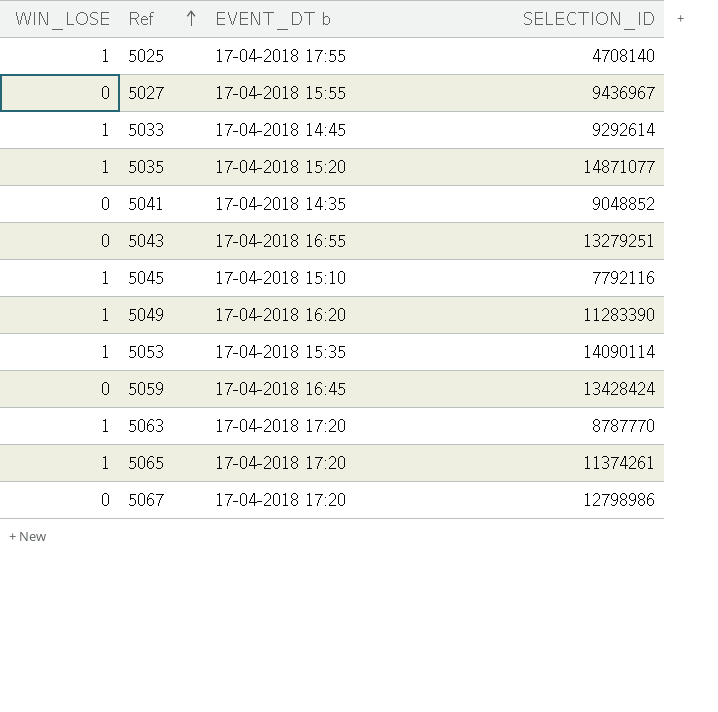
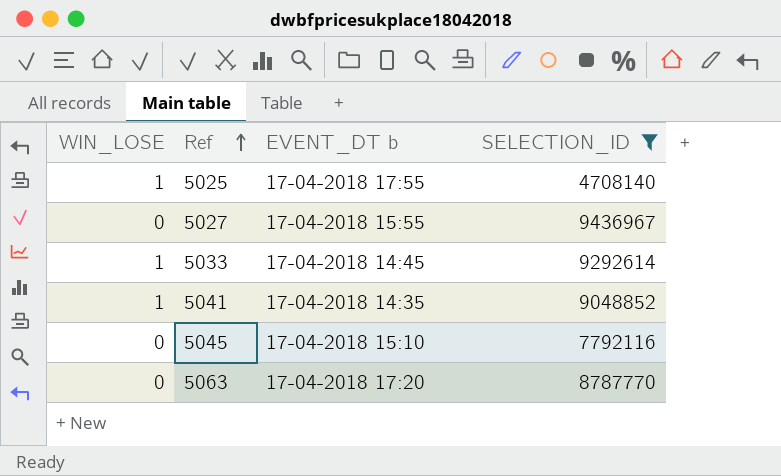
filter: none -> SELECTION_ID <= 9436967
5041 | WIN_LOSE: 0 -> 1
5045 | WIN_LOSE: 1 -> 0
5063 | WIN_LOSE: 1 -> 0

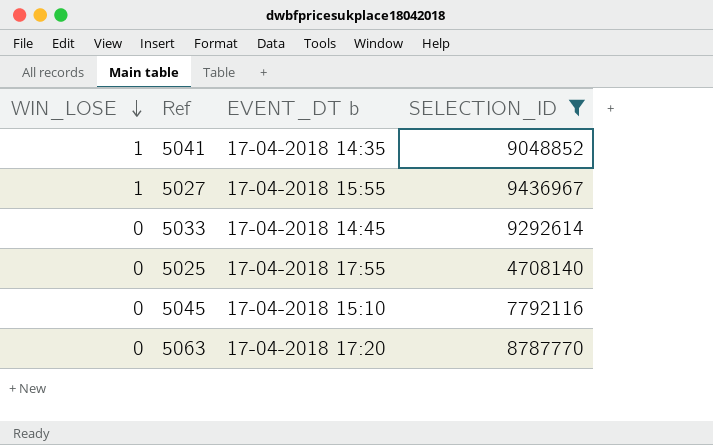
row order: Ref ascending -> WIN_LOSE descending
5027 | WIN_LOSE: 0 -> 1
5033 | WIN_LOSE: 1 -> 0
5025 | WIN_LOSE: 1 -> 0

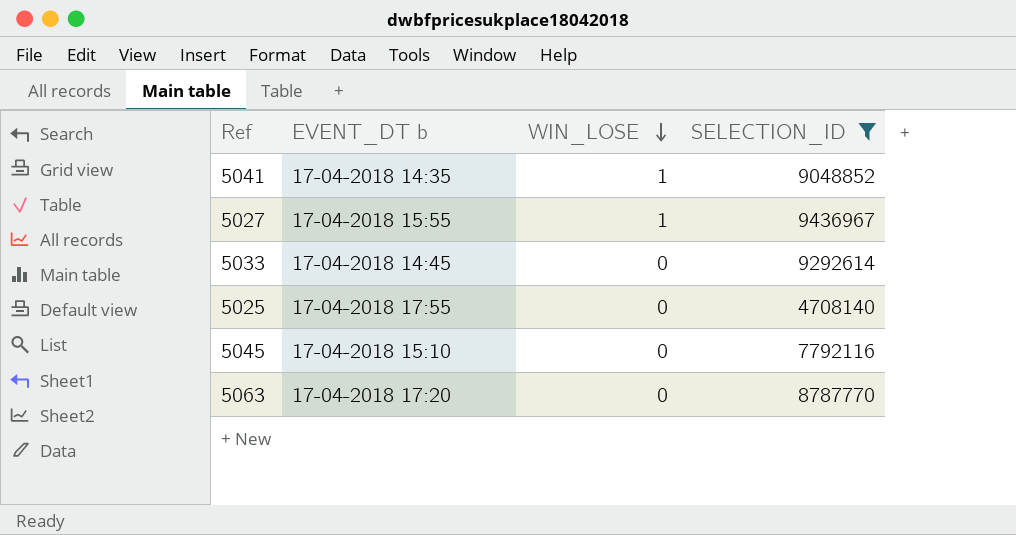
column WIN_LOSE | position: 1 -> 3

